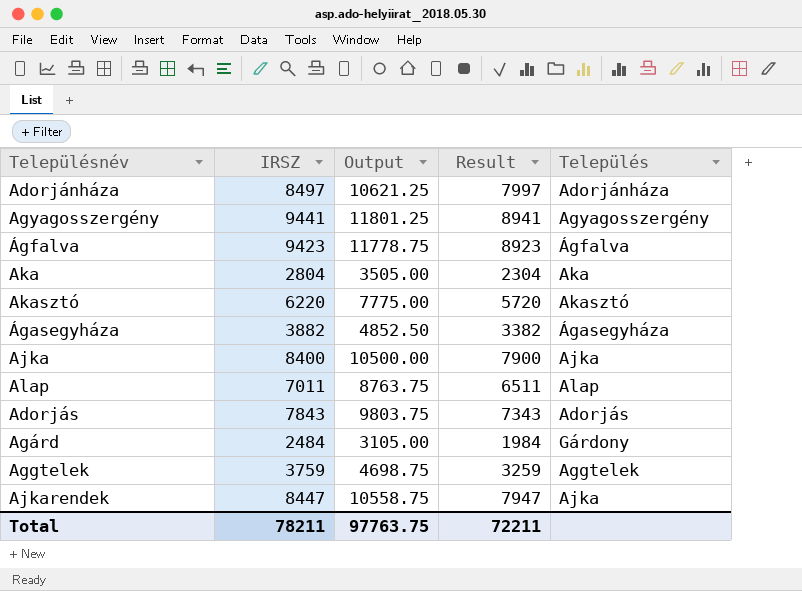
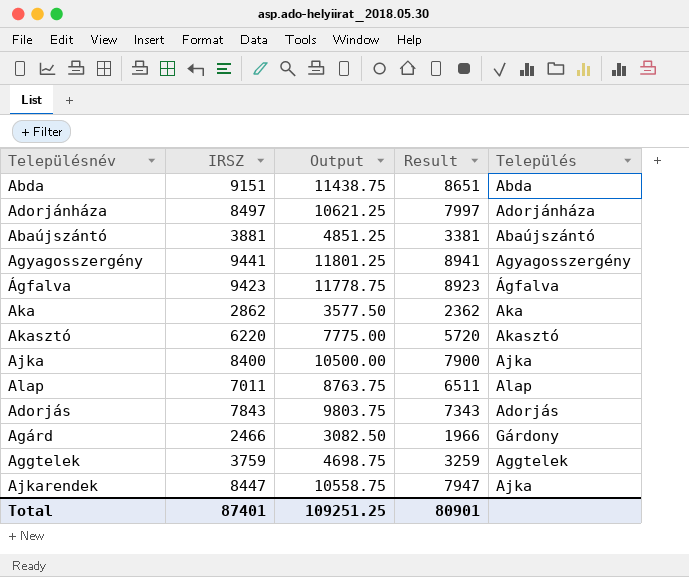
row Ágasegyháza: 3882 | 4852.50 | 3382 | Ágasegyháza -> none
row Abda: none -> 9151 | 11438.75 | 8651 | Abda
row Abaújszántó: none -> 3881 | 4851.25 | 3381 | Abaújszántó
Aka | IRSZ: 2804 -> 2862
Aka | Output: 3505.00 -> 3577.50
Aka | Result: 2304 -> 2362
Agárd | IRSZ: 2484 -> 2466
Agárd | Output: 3105.00 -> 3082.50
Agárd | Result: 1984 -> 1966
Total | IRSZ: 78211 -> 87401
Total | Output: 97763.75 -> 109251.25
Total | Result: 72211 -> 80901

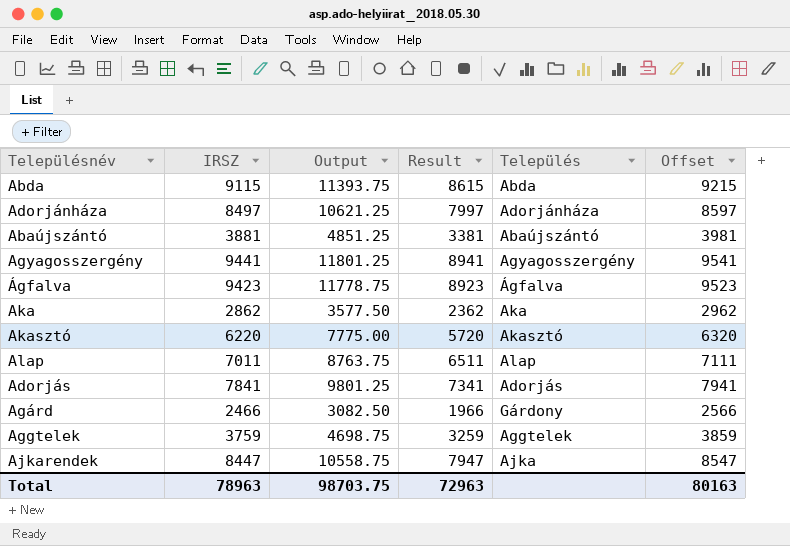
column Offset | formula: none -> [IRSZ] + 100
row Ajka: 8400 | 10500.00 | 7900 | Ajka -> none
Abda | IRSZ: 9151 -> 9115
Abda | Output: 11438.75 -> 11393.75
Abda | Result: 8651 -> 8615
Adorjás | IRSZ: 7843 -> 7841
Adorjás | Output: 9803.75 -> 9801.25
Adorjás | Result: 7343 -> 7341
Total | IRSZ: 87401 -> 78963
Total | Output: 109251.25 -> 98703.75
Total | Result: 80901 -> 72963

